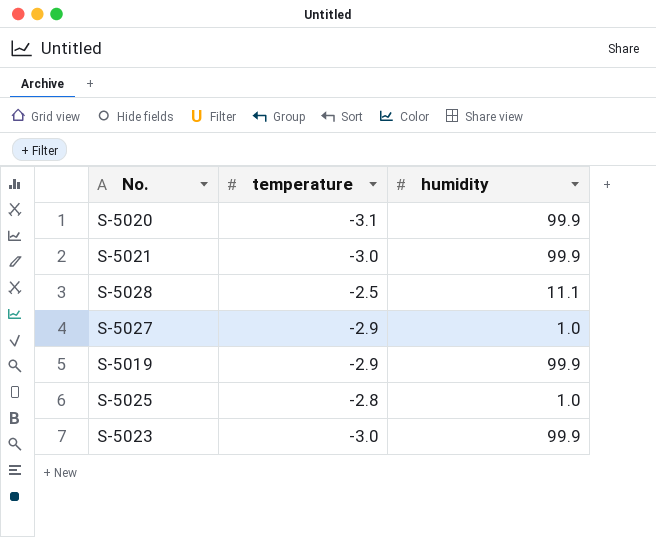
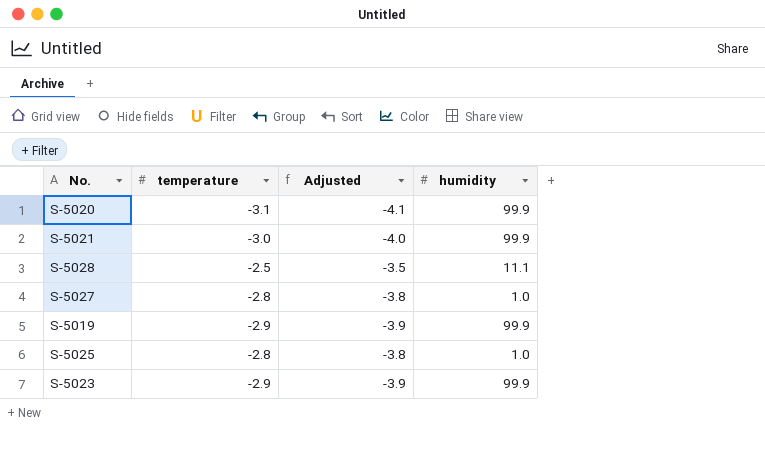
column Adjusted | formula: none -> [temperature] - 1
S-5027 | temperature: -2.9 -> -2.8
S-5023 | temperature: -3.0 -> -2.9

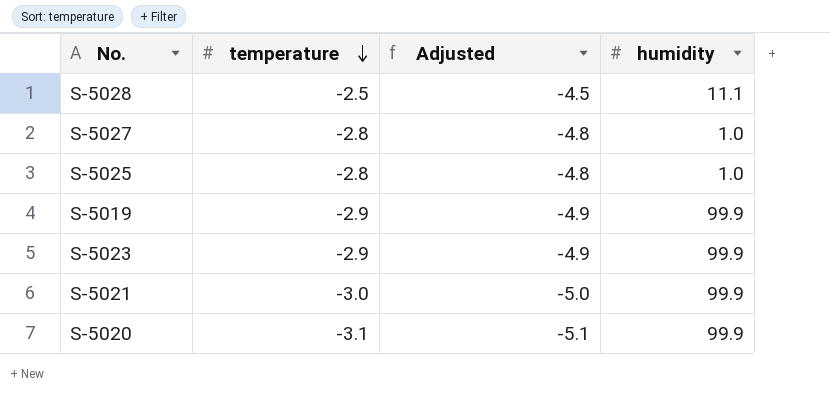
row order: none -> temperature descending
column Adjusted | formula: [temperature] - 1 -> [temperature] - 2

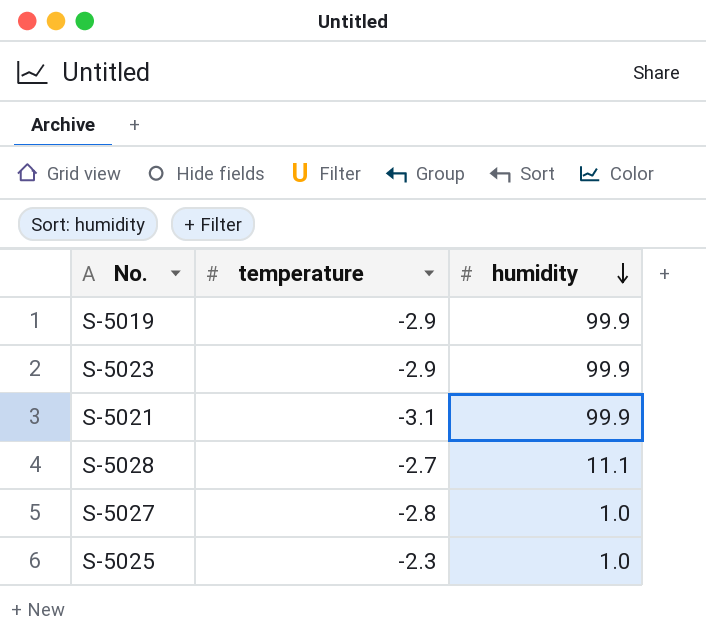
row order: temperature descending -> humidity descending
column Adjusted | formula: [temperature] - 2 -> none
row S-5020: -3.1 | -5.1 | 99.9 -> none
S-5021 | temperature: -3.0 -> -3.1
S-5028 | temperature: -2.5 -> -2.7
S-5025 | temperature: -2.8 -> -2.3

